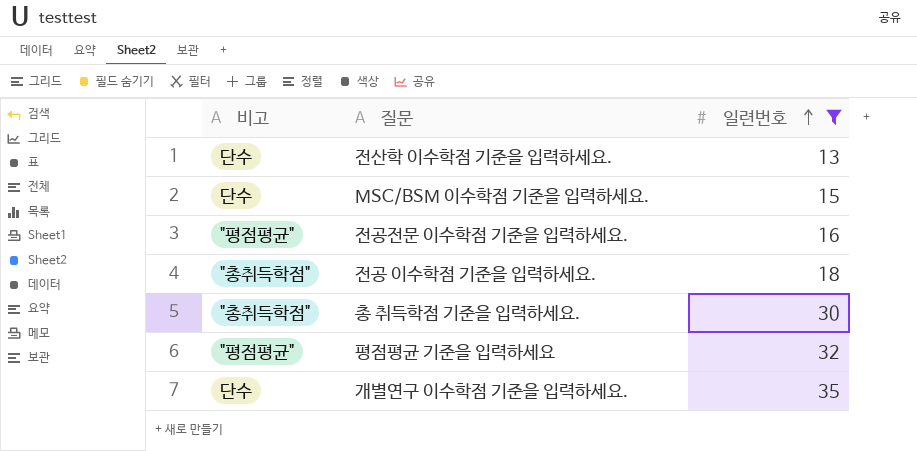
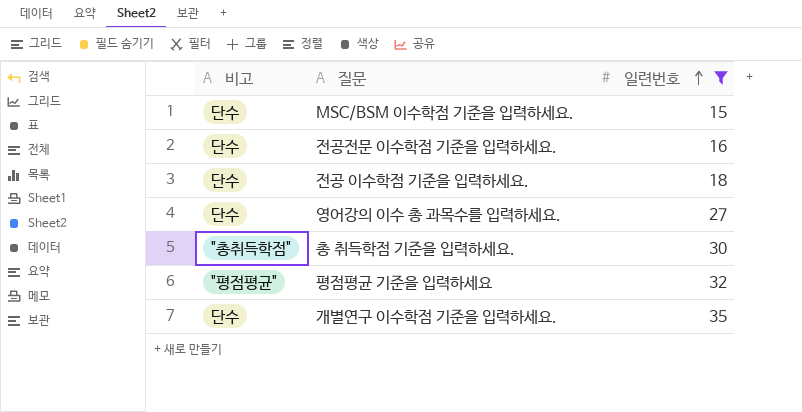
row 전산학 이수학점 기준을 입력하세요.: 단수 | 13 -> none
전공전문 이수학점 기준을 입력하세요. | 비고: "평점평균" -> 단수
전공 이수학점 기준을 입력하세요. | 비고: "총취득학점" -> 단수
row 영어강의 이수 총 과목수를 입력하세요.: none -> 단수 | 27

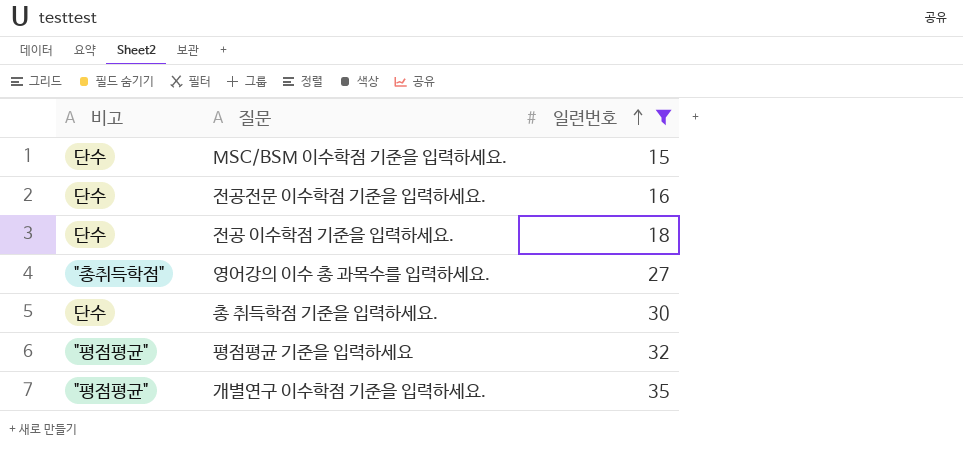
영어강의 이수 총 과목수를 입력하세요. | 비고: 단수 -> "총취득학점"
총 취득학점 기준을 입력하세요. | 비고: "총취득학점" -> 단수
개별연구 이수학점 기준을 입력하세요. | 비고: 단수 -> "평점평균"

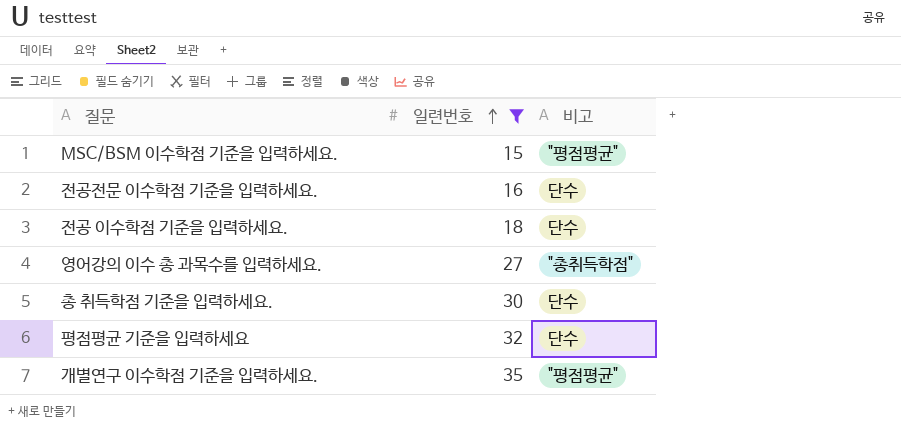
column 비고 | position: 1 -> 3
MSC/BSM 이수학점 기준을 입력하세요. | 비고: 단수 -> "평점평균"
평점평균 기준을 입력하세요 | 비고: "평점평균" -> 단수

